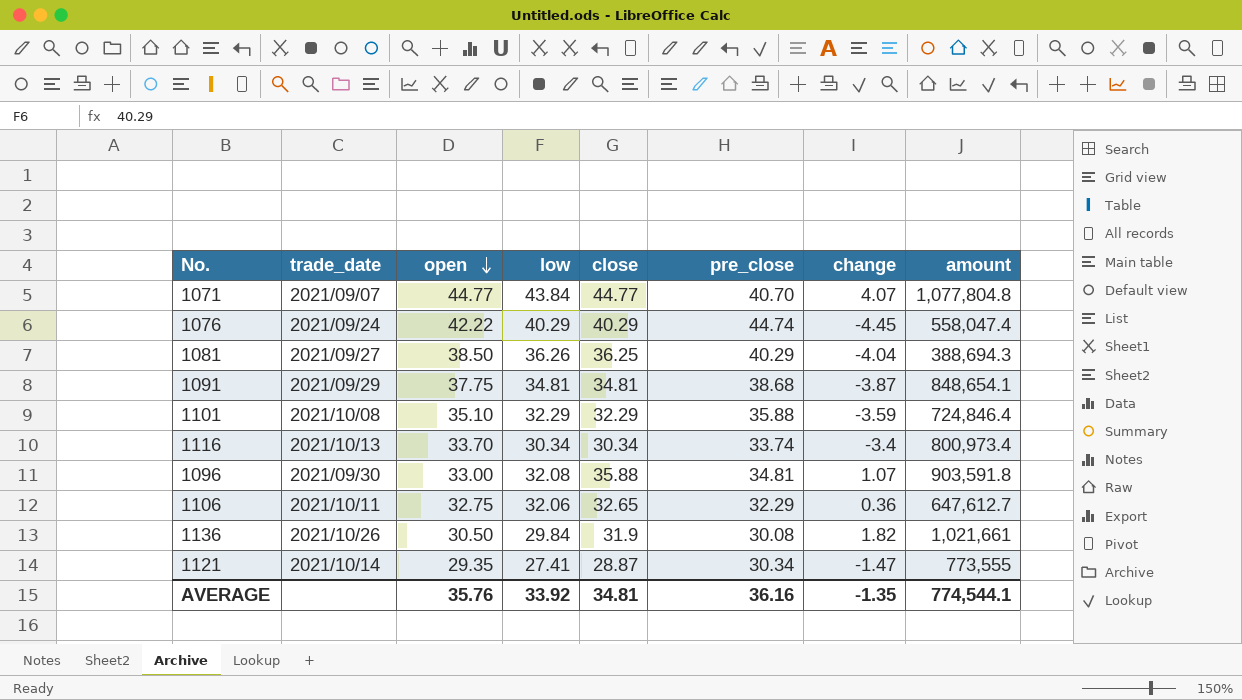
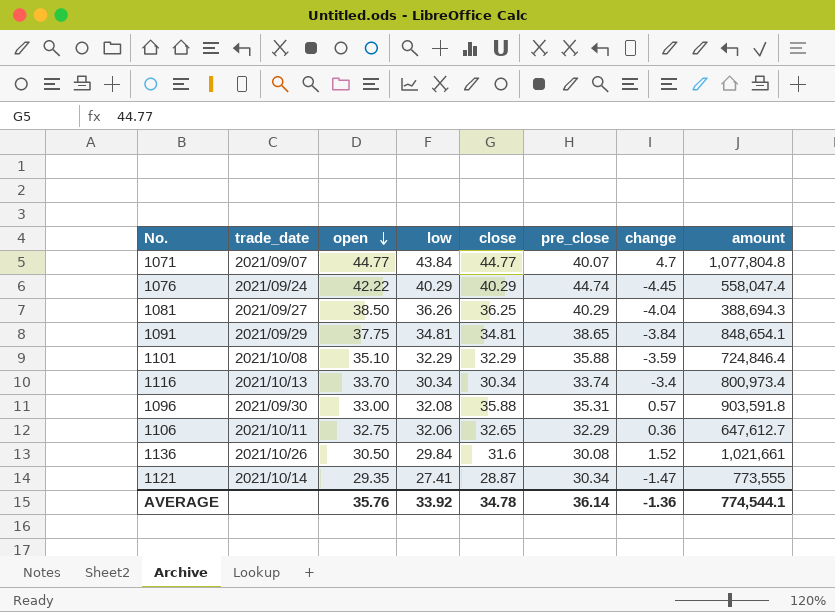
1071 | pre_close: 40.70 -> 40.07
1071 | change: 4.07 -> 4.7
1091 | pre_close: 38.68 -> 38.65
1091 | change: -3.87 -> -3.84
1096 | pre_close: 34.81 -> 35.31
1096 | change: 1.07 -> 0.57
1136 | close: 31.9 -> 31.6
1136 | change: 1.82 -> 1.52
AVERAGE | close: 34.81 -> 34.78
AVERAGE | pre_close: 36.16 -> 36.14
AVERAGE | change: -1.35 -> -1.36

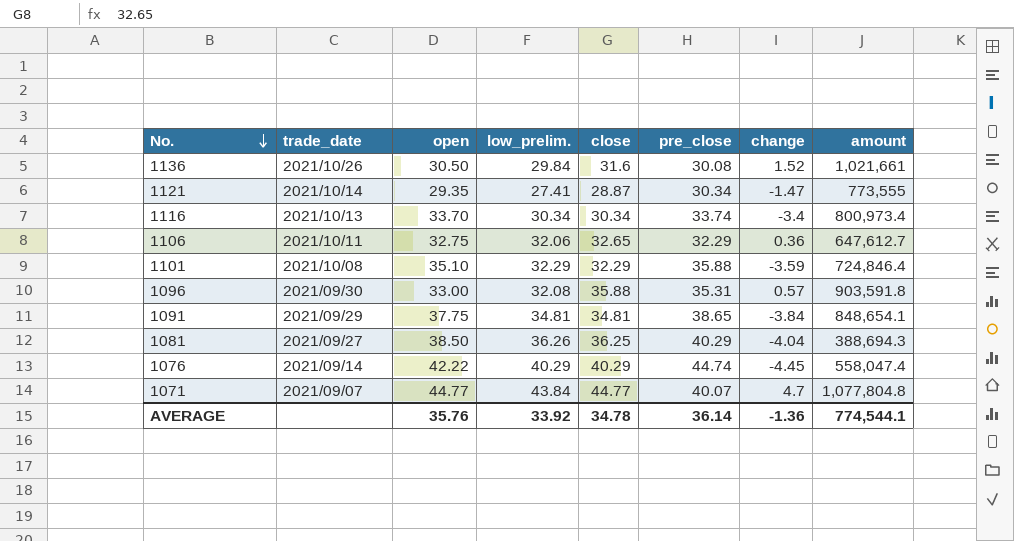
row order: open descending -> No. descending
column name: low -> low_prelim.
1076 | trade_date: 2021/09/24 -> 2021/09/14

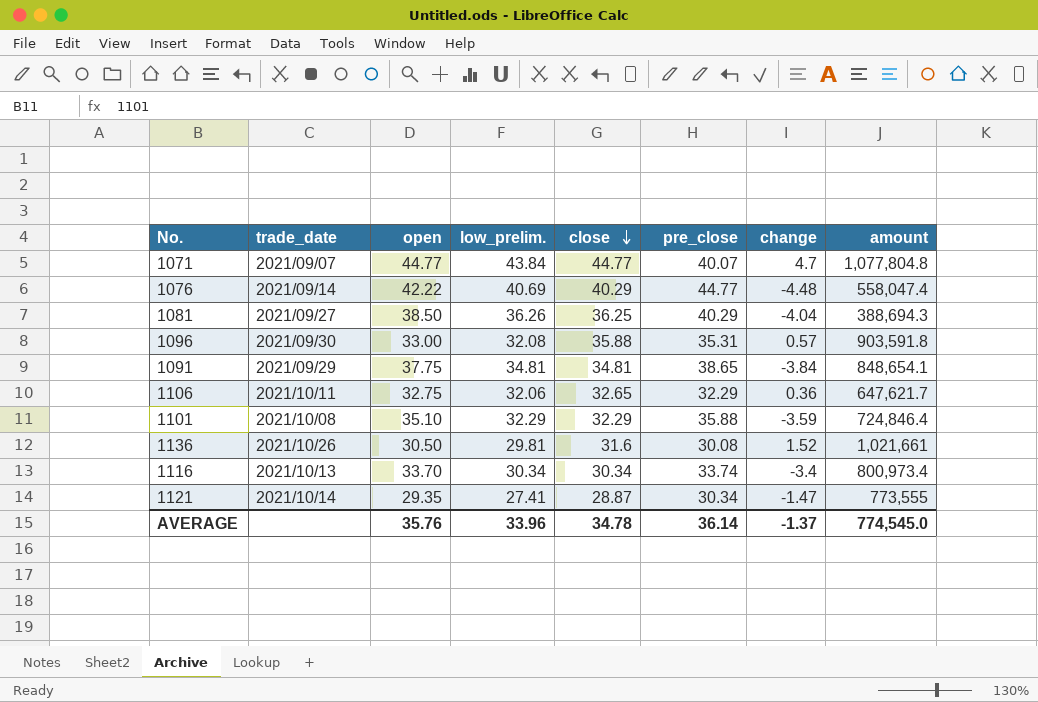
row order: No. descending -> close descending
1076 | low_prelim.: 40.29 -> 40.69
1076 | pre_close: 44.74 -> 44.77
1076 | change: -4.45 -> -4.48
1106 | amount: 647,612.7 -> 647,621.7
1136 | low_prelim.: 29.84 -> 29.81
AVERAGE | low_prelim.: 33.92 -> 33.96
AVERAGE | change: -1.36 -> -1.37
AVERAGE | amount: 774,544.1 -> 774,545.0

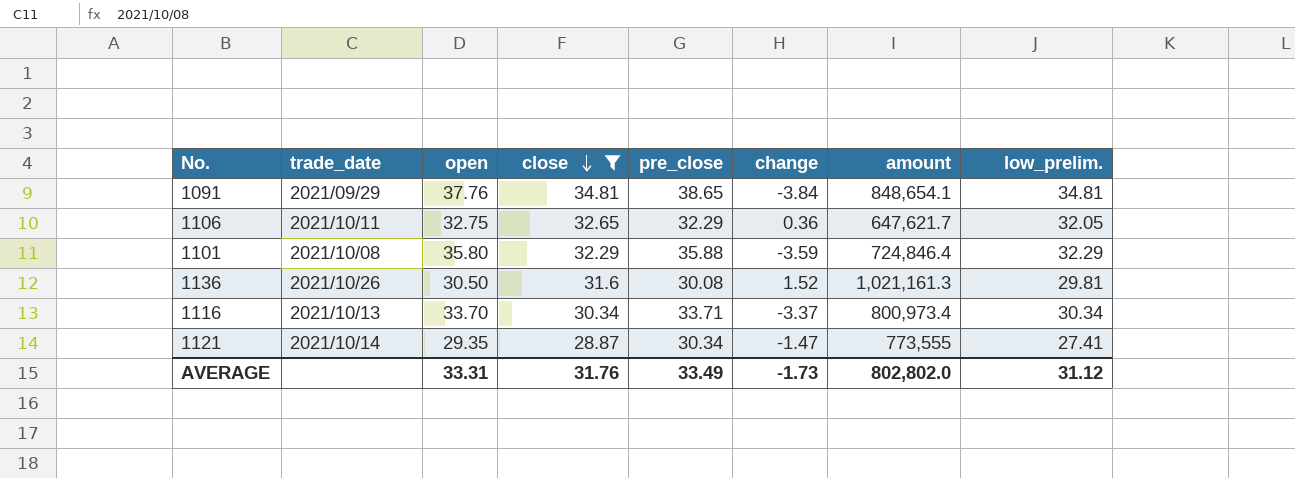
filter: none -> close <= 34.81
column low_prelim. | position: 4 -> 8
1091 | open: 37.75 -> 37.76
1106 | low_prelim.: 32.06 -> 32.05
1101 | open: 35.10 -> 35.80
1136 | amount: 1,021,661 -> 1,021,161.3
1116 | pre_close: 33.74 -> 33.71
1116 | change: -3.4 -> -3.37
AVERAGE | open: 35.76 -> 33.31
AVERAGE | close: 34.78 -> 31.76
AVERAGE | pre_close: 36.14 -> 33.49
AVERAGE | change: -1.37 -> -1.73
AVERAGE | amount: 774,545.0 -> 802,802.0
AVERAGE | low_prelim.: 33.96 -> 31.12

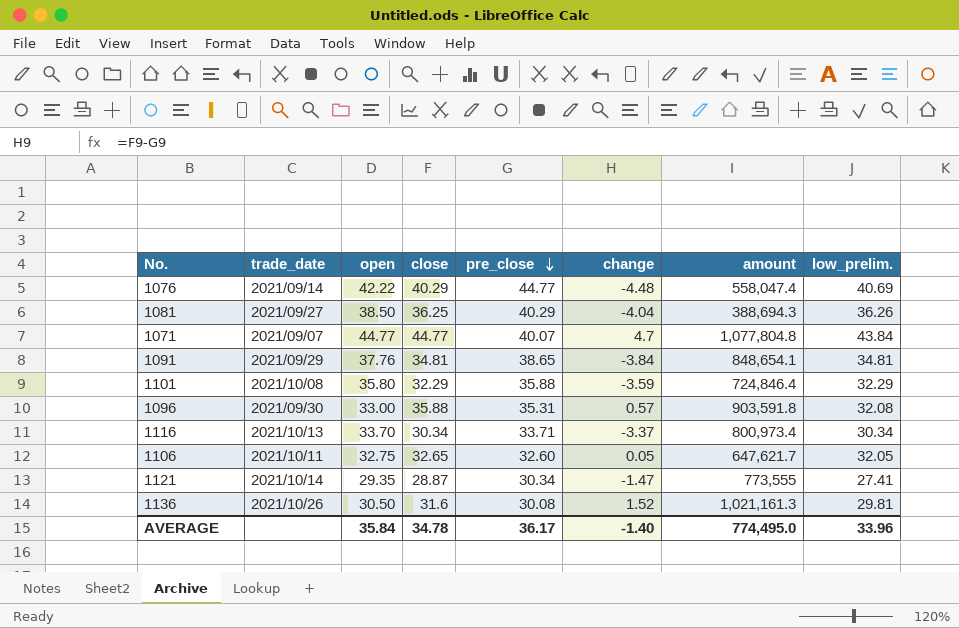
filter: close <= 34.81 -> none
row order: close descending -> pre_close descending
1106 | pre_close: 32.29 -> 32.60
1106 | change: 0.36 -> 0.05
AVERAGE | open: 33.31 -> 35.84
AVERAGE | close: 31.76 -> 34.78
AVERAGE | pre_close: 33.49 -> 36.17
AVERAGE | change: -1.73 -> -1.40
AVERAGE | amount: 802,802.0 -> 774,495.0
AVERAGE | low_prelim.: 31.12 -> 33.96

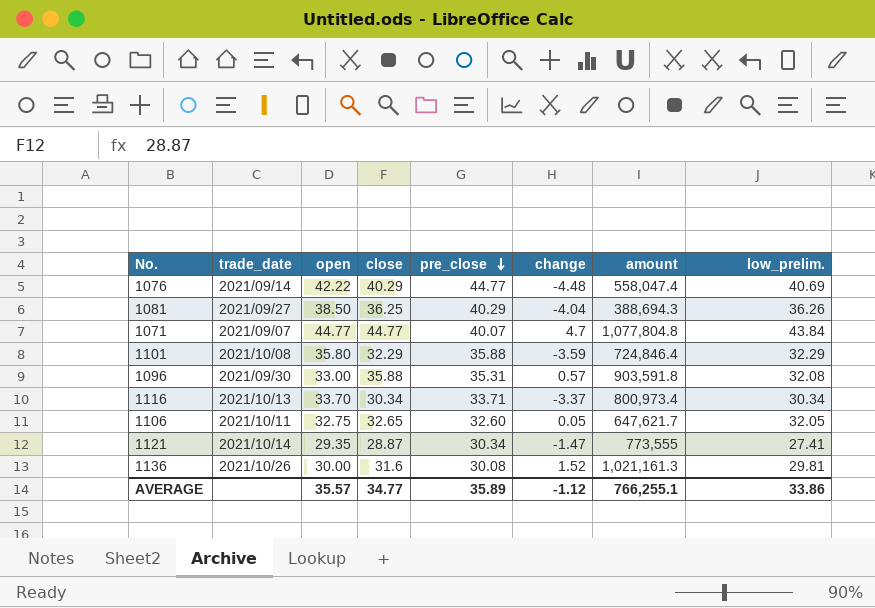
row 1091: 2021/09/29 | 37.76 | 34.81 | 38.65 | -3.84 | 848,654.1 | 34.81 -> none
1136 | open: 30.50 -> 30.00
AVERAGE | open: 35.84 -> 35.57
AVERAGE | close: 34.78 -> 34.77
AVERAGE | pre_close: 36.17 -> 35.89
AVERAGE | change: -1.40 -> -1.12
AVERAGE | amount: 774,495.0 -> 766,255.1
AVERAGE | low_prelim.: 33.96 -> 33.86

